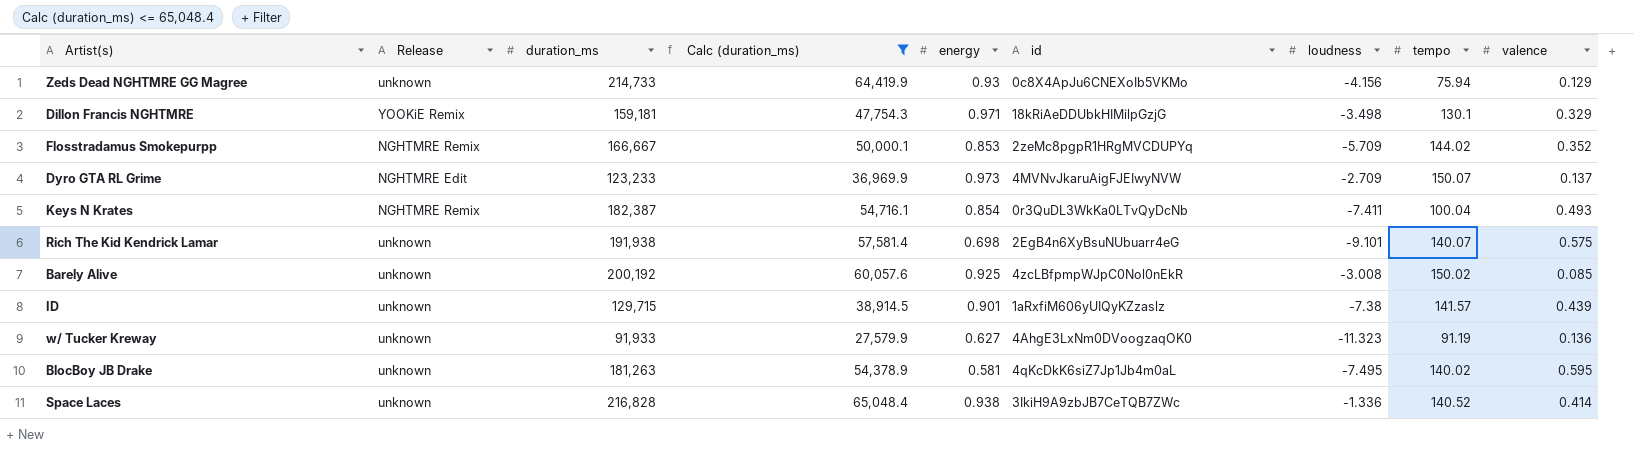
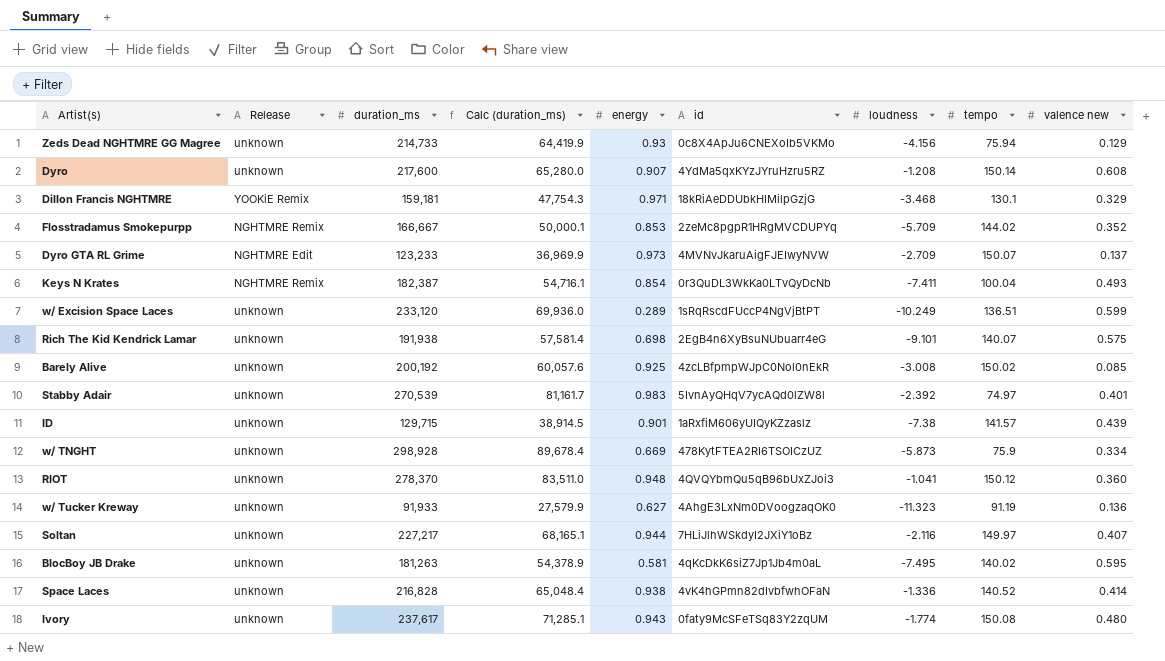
filter: Calc (duration_ms) <= 65,048.4 -> none
column name: valence -> valence new
Dillon Francis NGHTMRE | loudness: -3.498 -> -3.468
Space Laces | id: 3IkiH9A9zbJB7CeTQB7ZWc -> 4vK4hGPmn82dIvbfwhOFaN

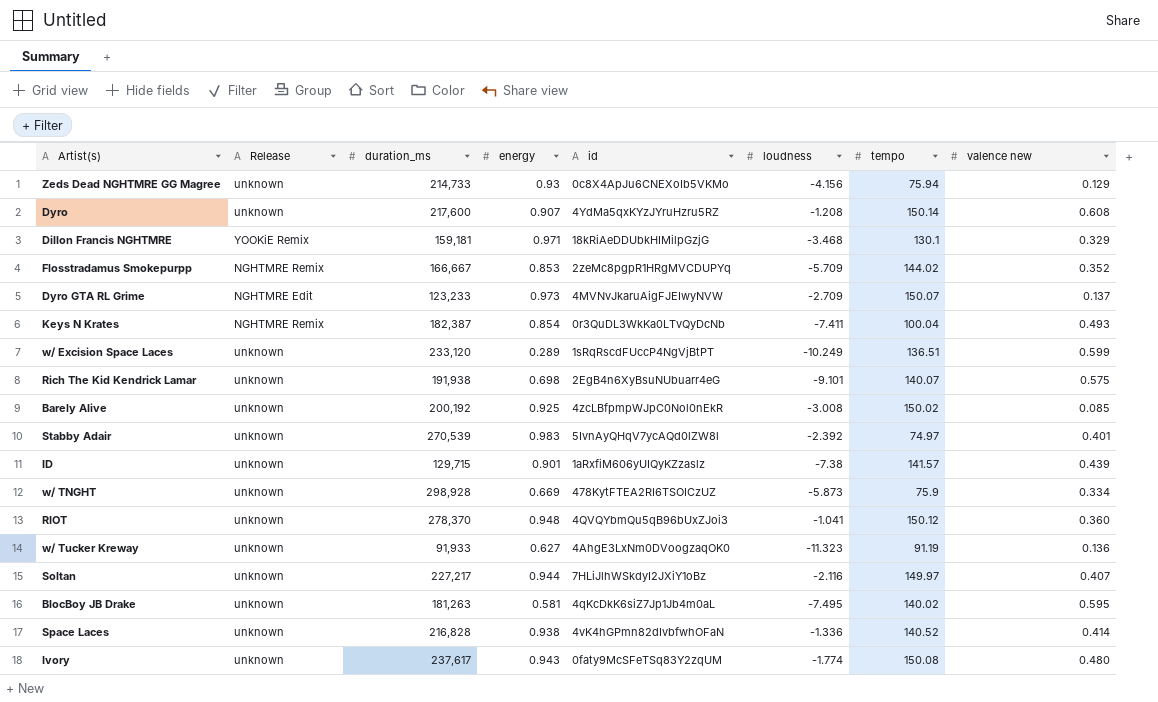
column Calc (duration_ms) | formula: [duration_ms] * 0.3 -> none

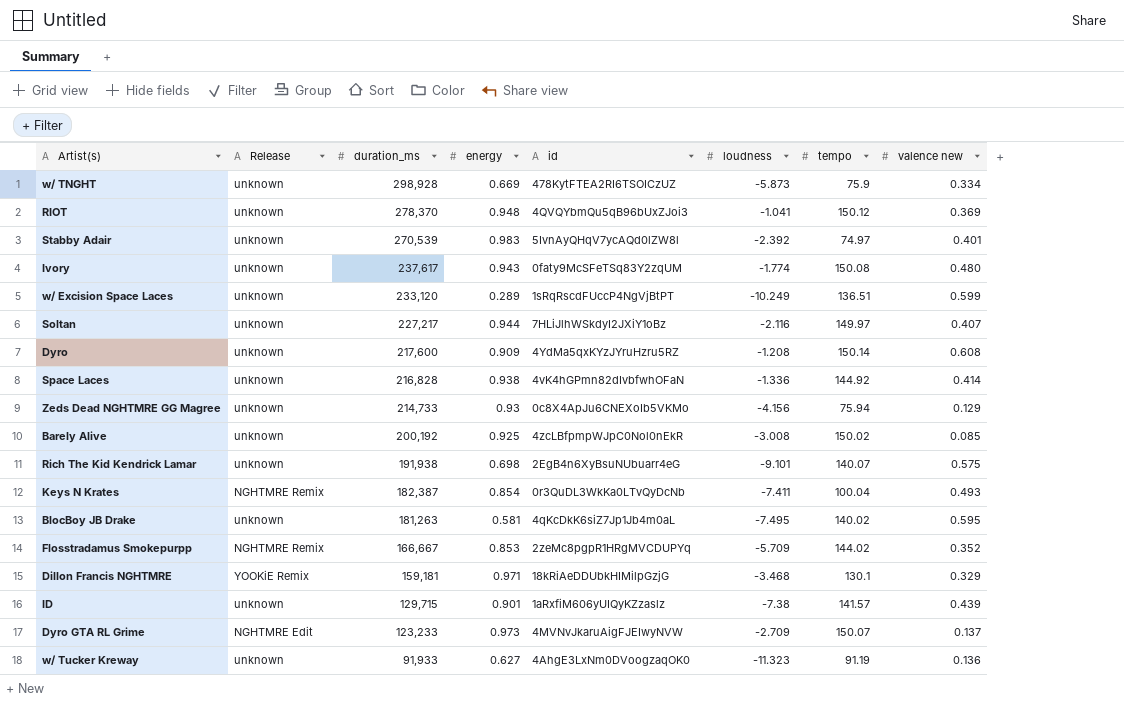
row order: none -> duration_ms descending
RIOT | valence new: 0.360 -> 0.369
Dyro | energy: 0.907 -> 0.909
Space Laces | tempo: 140.52 -> 144.92

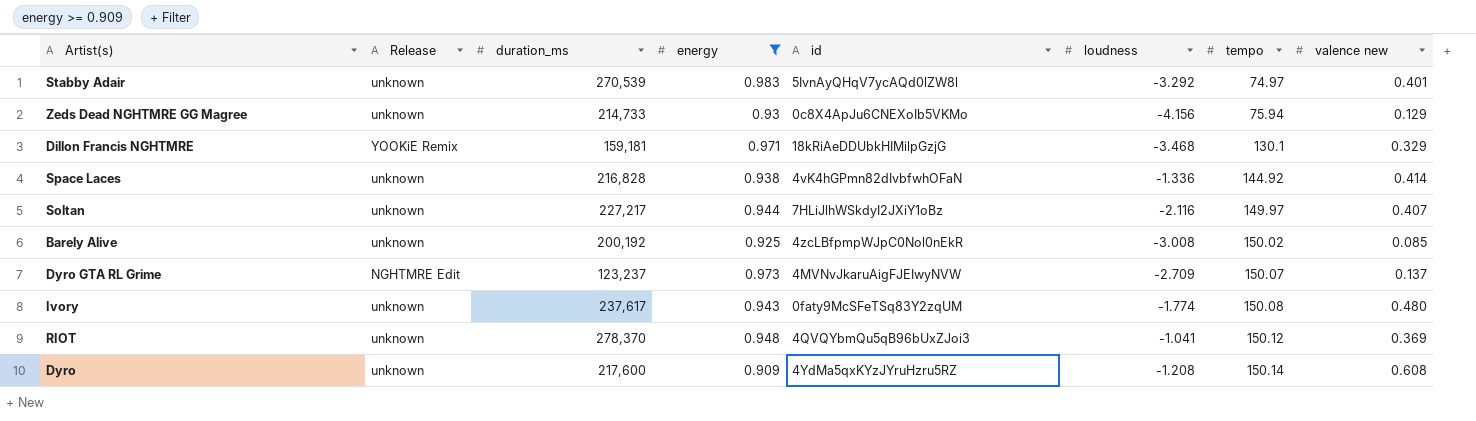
filter: none -> energy >= 0.909
row order: duration_ms descending -> tempo ascending
Stabby Adair | loudness: -2.392 -> -3.292
Dyro GTA RL Grime | duration_ms: 123,233 -> 123,237

